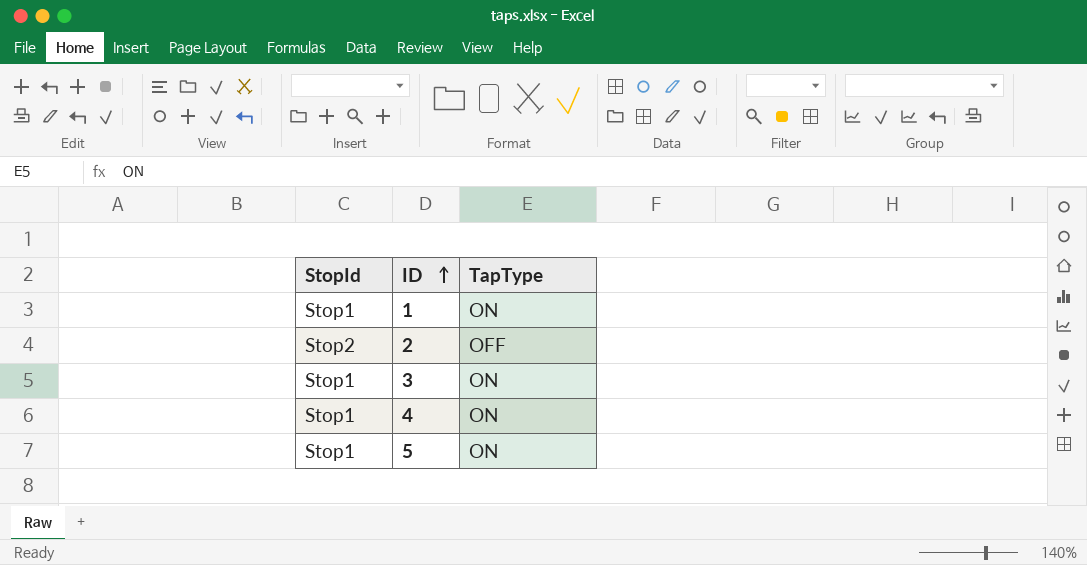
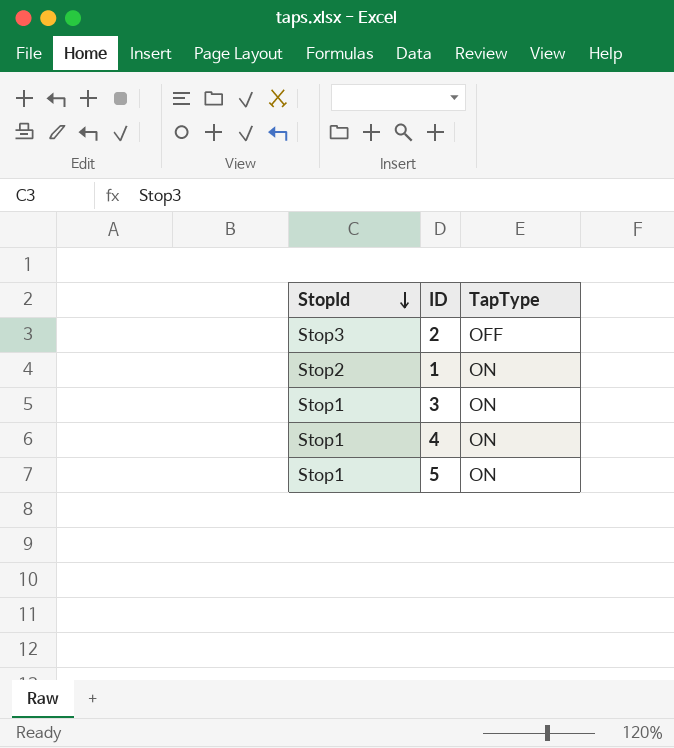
row order: ID ascending -> StopId descending
2 | StopId: Stop2 -> Stop3
1 | StopId: Stop1 -> Stop2

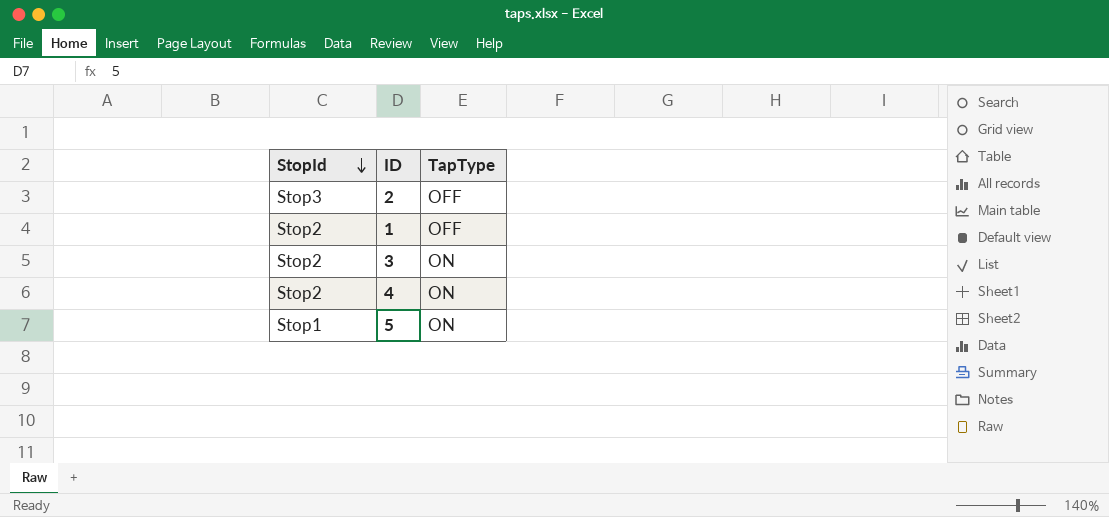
1 | TapType: ON -> OFF
3 | StopId: Stop1 -> Stop2
4 | StopId: Stop1 -> Stop2

